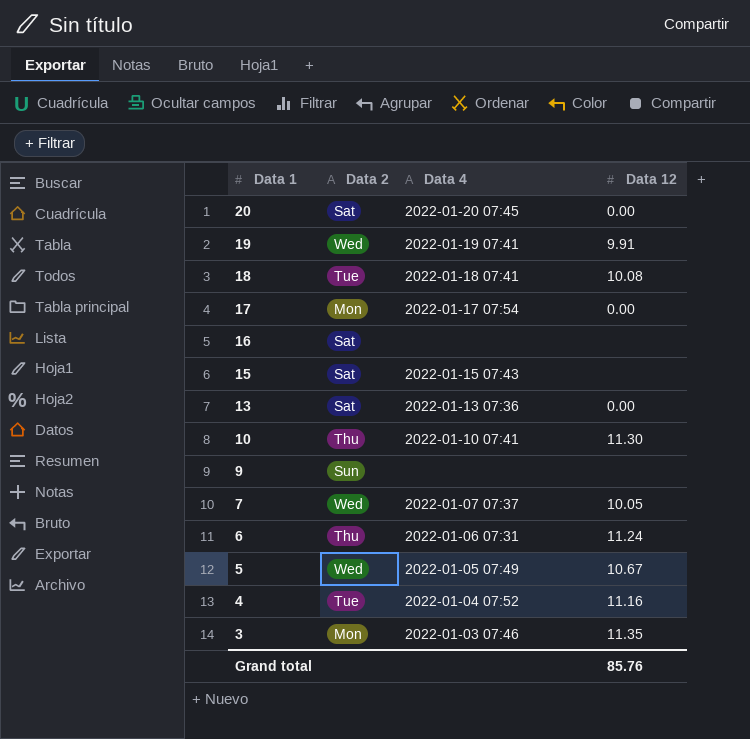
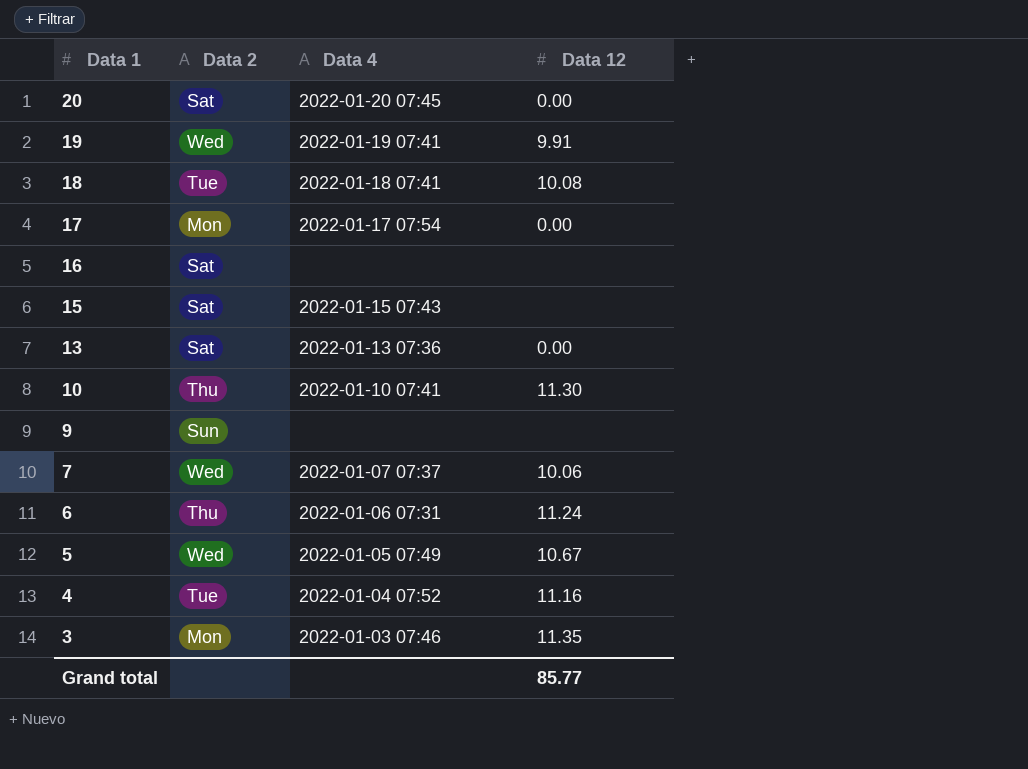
7 | Data 12: 10.05 -> 10.06
Grand total | Data 12: 85.76 -> 85.77

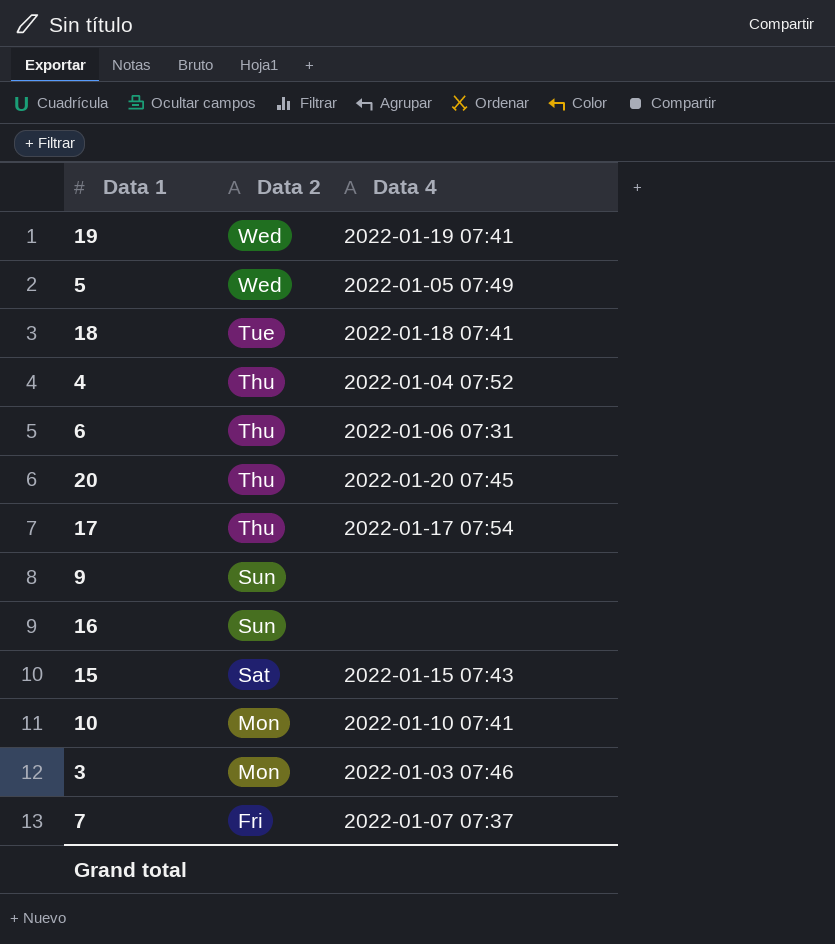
row order: Data 1 descending -> Data 2 descending
column Data 12 | position: 4 -> none
row 13: Sat | 2022-01-13 07:36 | 0.00 -> none
4 | Data 2: Tue -> Thu
20 | Data 2: Sat -> Thu
17 | Data 2: Mon -> Thu
16 | Data 2: Sat -> Sun
10 | Data 2: Thu -> Mon
7 | Data 2: Wed -> Fri

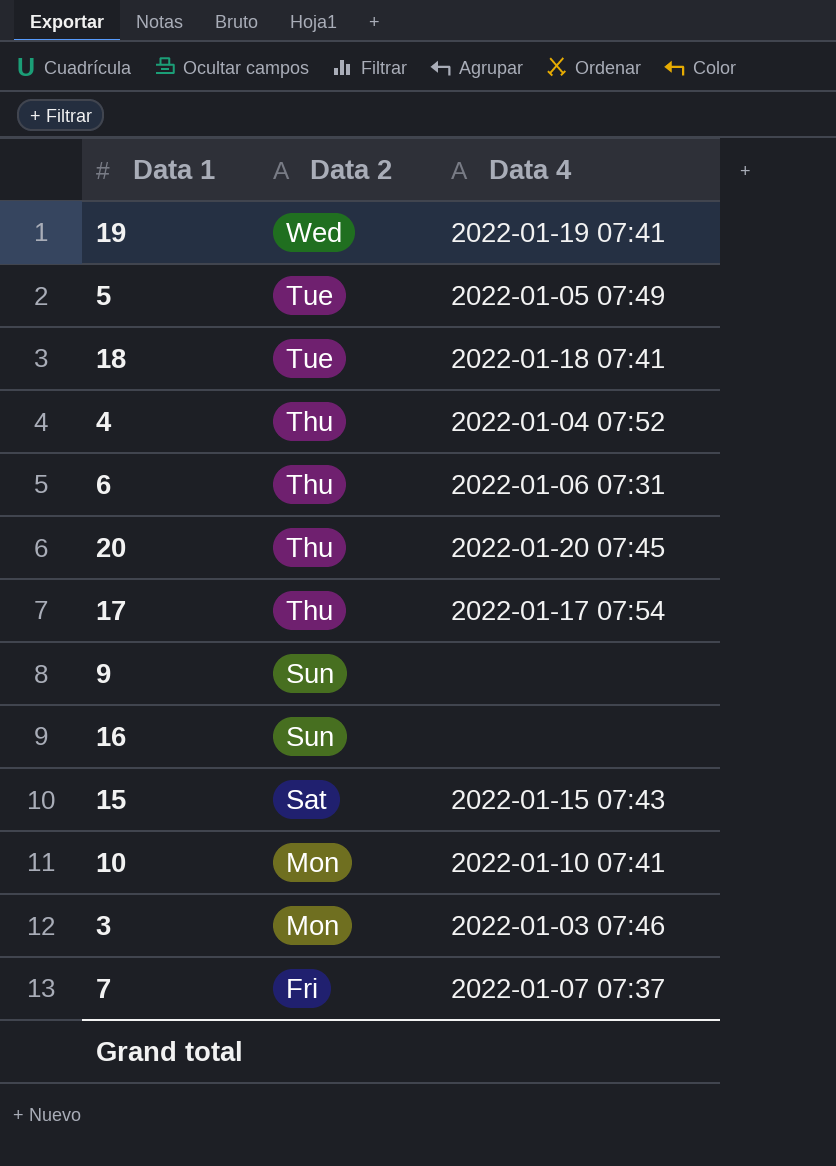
5 | Data 2: Wed -> Tue

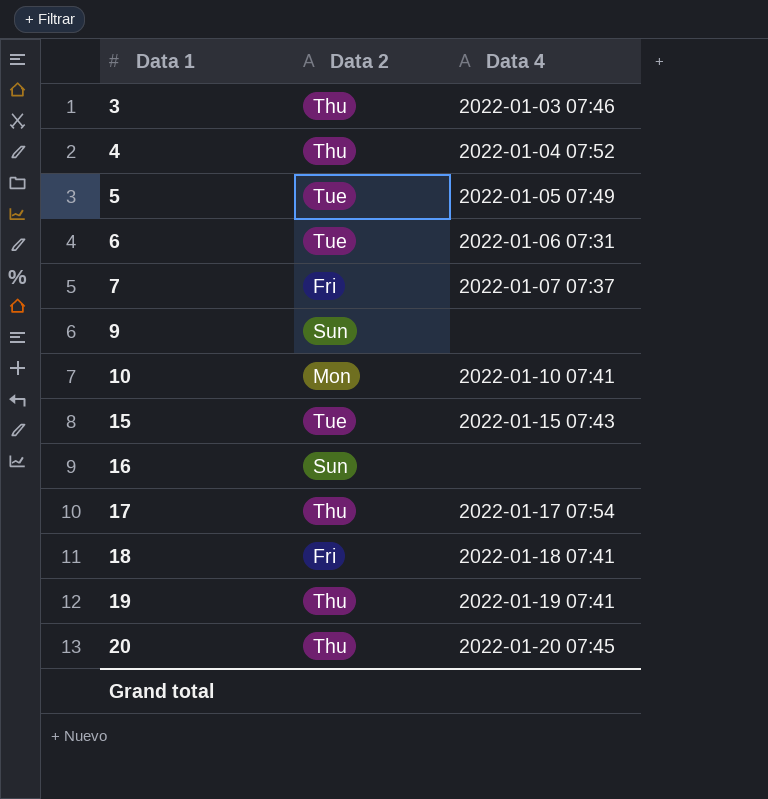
row order: Data 2 descending -> Data 1 ascending
3 | Data 2: Mon -> Thu
6 | Data 2: Thu -> Tue
15 | Data 2: Sat -> Tue
18 | Data 2: Tue -> Fri
19 | Data 2: Wed -> Thu

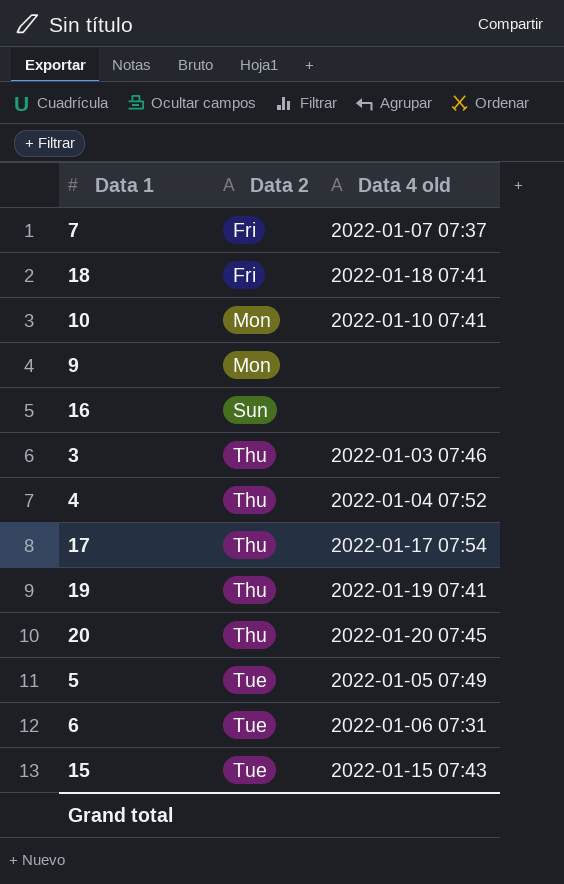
row order: Data 1 ascending -> Data 2 ascending
column name: Data 4 -> Data 4 old
9 | Data 2: Sun -> Mon

